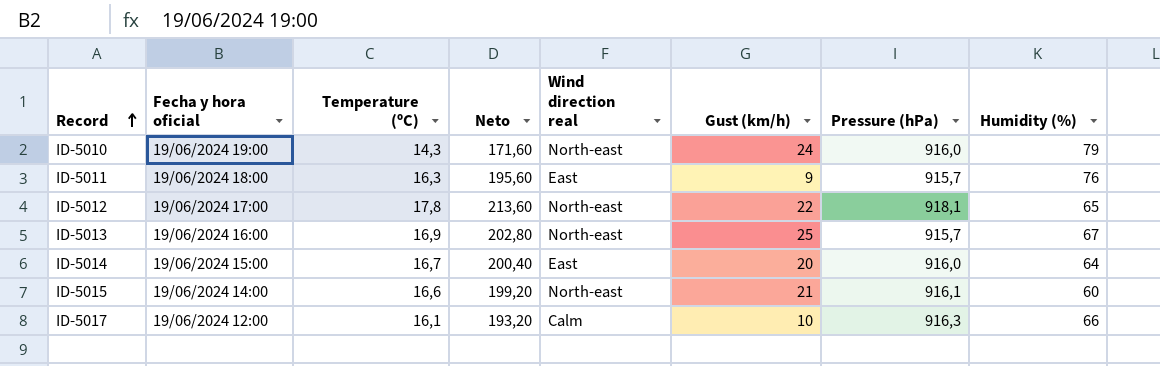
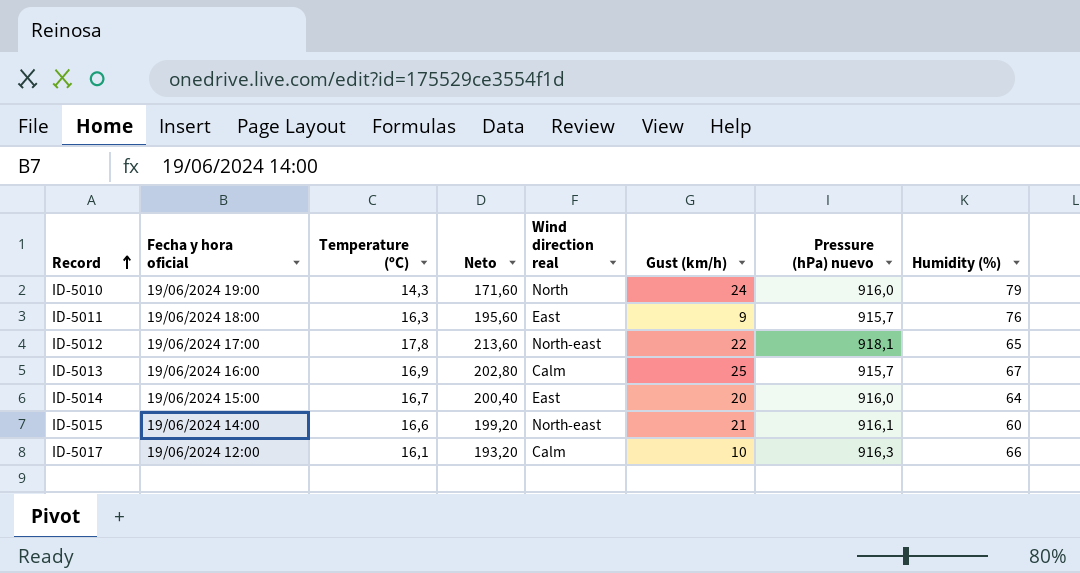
column name: Pressure (hPa) -> Pressure (hPa) nuevo
ID-5010 | Wind direction real: North-east -> North
ID-5013 | Wind direction real: North-east -> Calm

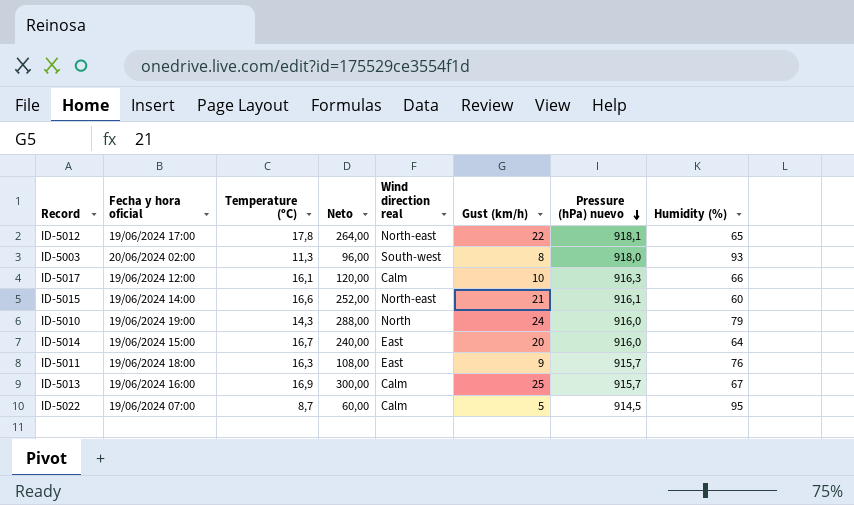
row order: Record ascending -> Pressure (hPa) nuevo descending
column Neto | formula: [Temperature (ºC)] * 12 -> [Gust (km/h)] * 12
row ID-5003: none -> 20/06/2024 02:00 | 11,3 | 96,00 | South-west | 8 | 918,0 | 93
row ID-5022: none -> 19/06/2024 07:00 | 8,7 | 60,00 | Calm | 5 | 914,5 | 95

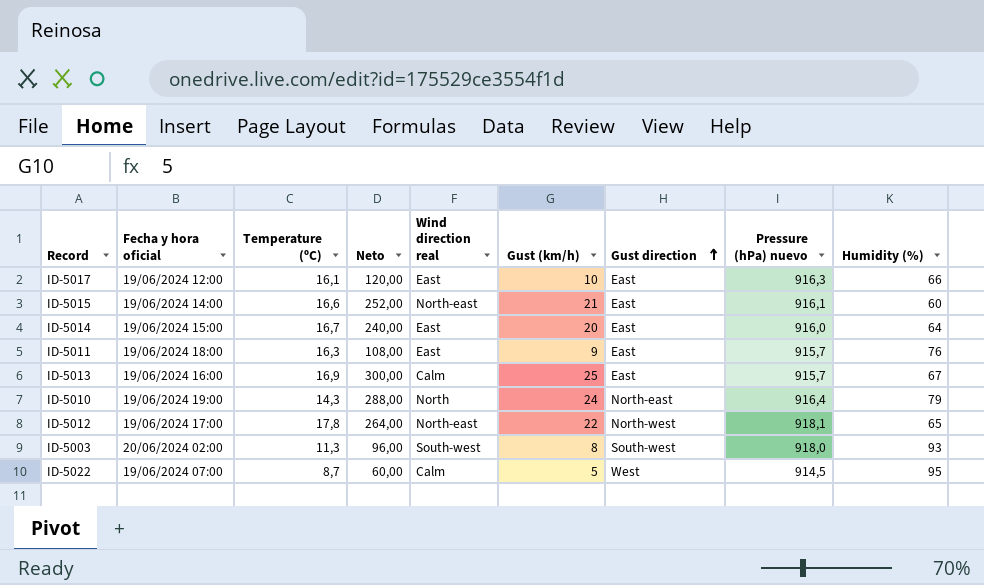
row order: Pressure (hPa) nuevo descending -> Gust direction ascending
column Gust direction | position: none -> 7
ID-5017 | Wind direction real: Calm -> East
ID-5010 | Pressure (hPa) nuevo: 916,0 -> 916,4

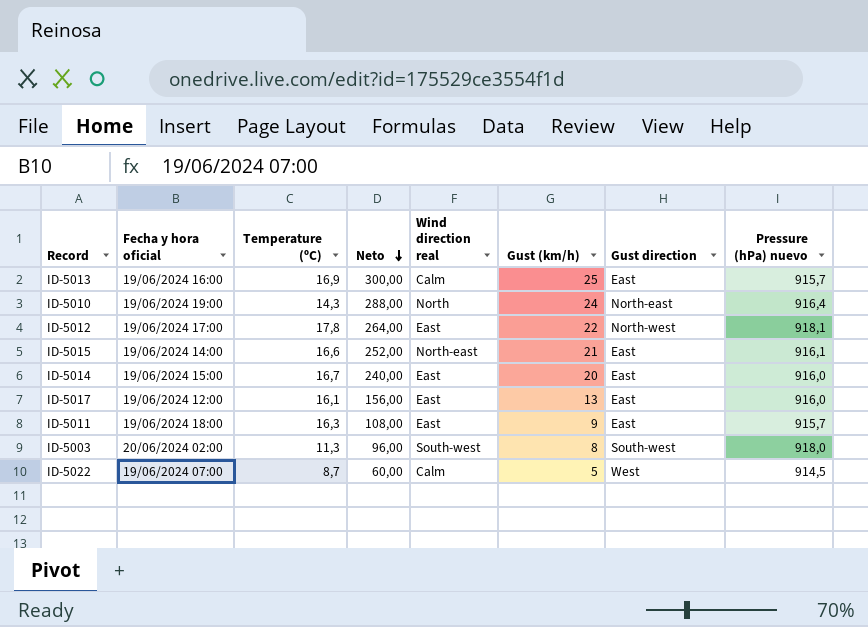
row order: Gust direction ascending -> Neto descending
column Humidity (%) | position: 9 -> none
ID-5012 | Wind direction real: North-east -> East
ID-5017 | Neto: 120,00 -> 156,00
ID-5017 | Gust (km/h): 10 -> 13
ID-5017 | Pressure (hPa) nuevo: 916,3 -> 916,0

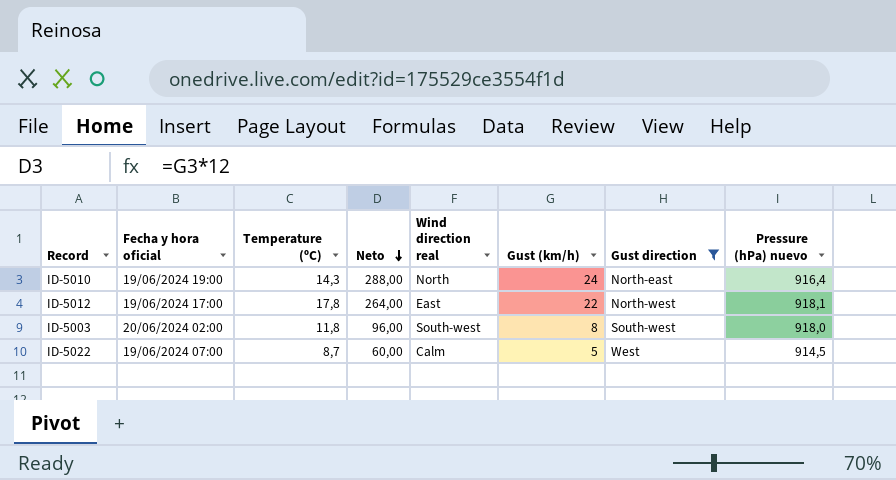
filter: none -> Gust direction != East
ID-5003 | Temperature (ºC): 11,3 -> 11,8

